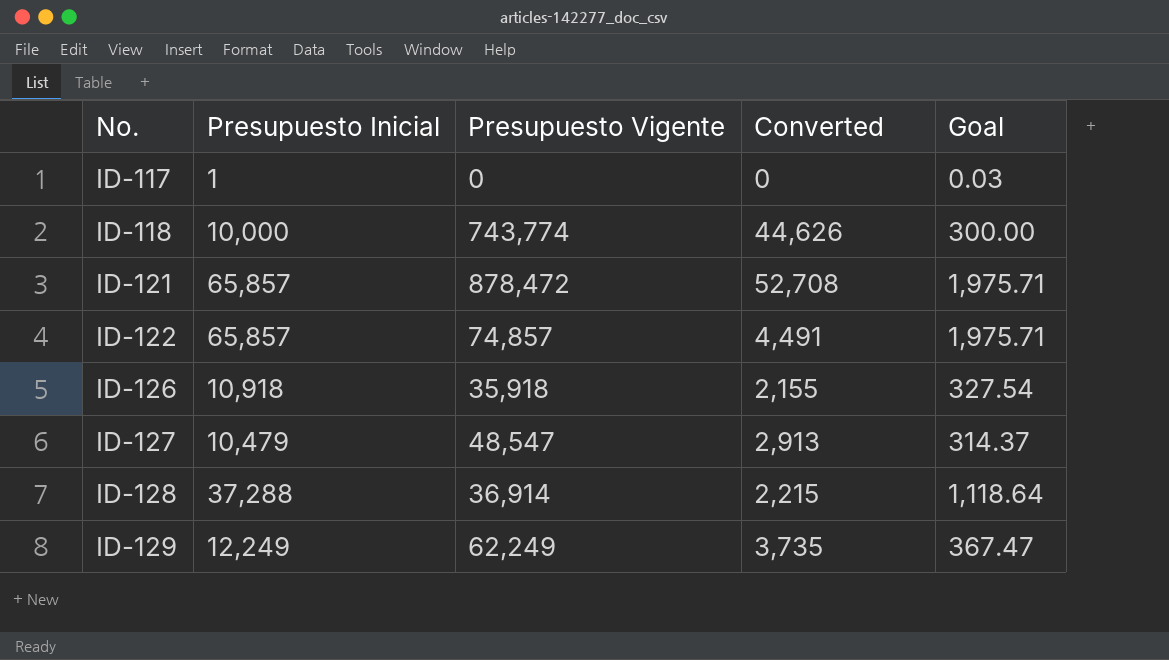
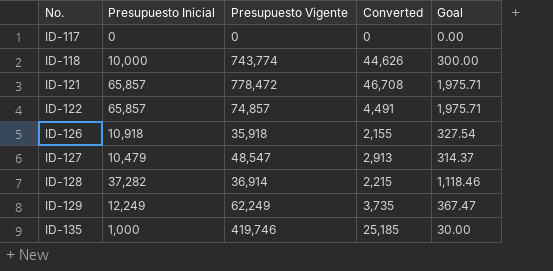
ID-117 | Presupuesto Inicial: 1 -> 0
ID-117 | Goal: 0.03 -> 0.00
ID-121 | Presupuesto Vigente: 878,472 -> 778,472
ID-121 | Converted: 52,708 -> 46,708
ID-128 | Presupuesto Inicial: 37,288 -> 37,282
ID-128 | Goal: 1,118.64 -> 1,118.46
row ID-135: none -> 1,000 | 419,746 | 25,185 | 30.00

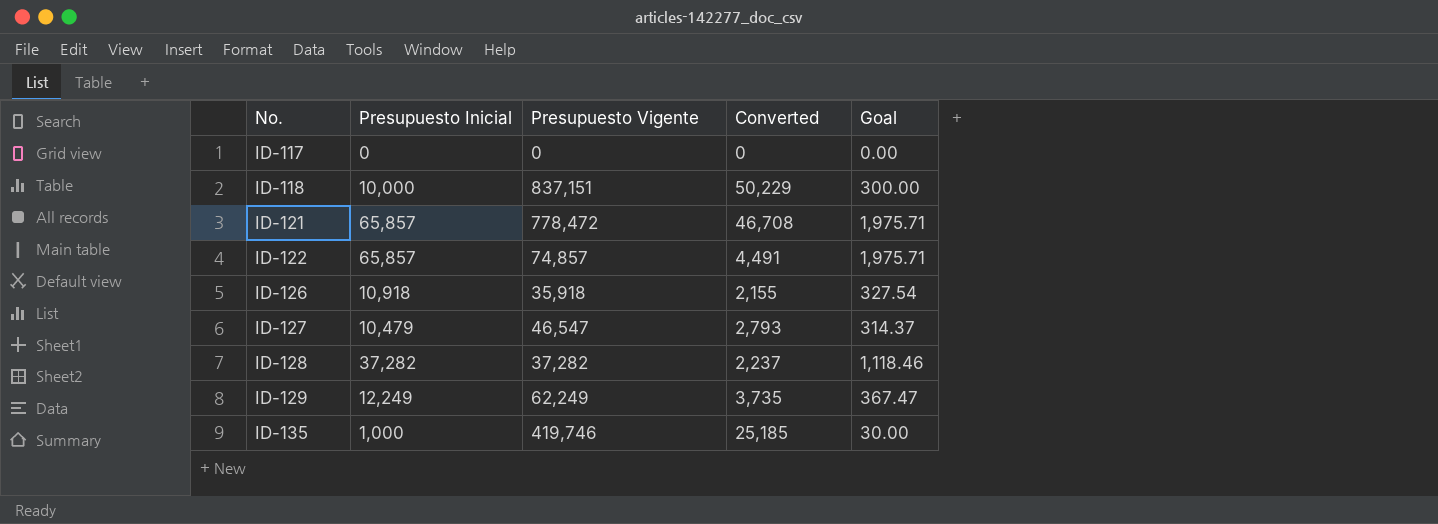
ID-118 | Presupuesto Vigente: 743,774 -> 837,151
ID-118 | Converted: 44,626 -> 50,229
ID-127 | Presupuesto Vigente: 48,547 -> 46,547
ID-127 | Converted: 2,913 -> 2,793
ID-128 | Presupuesto Vigente: 36,914 -> 37,282
ID-128 | Converted: 2,215 -> 2,237

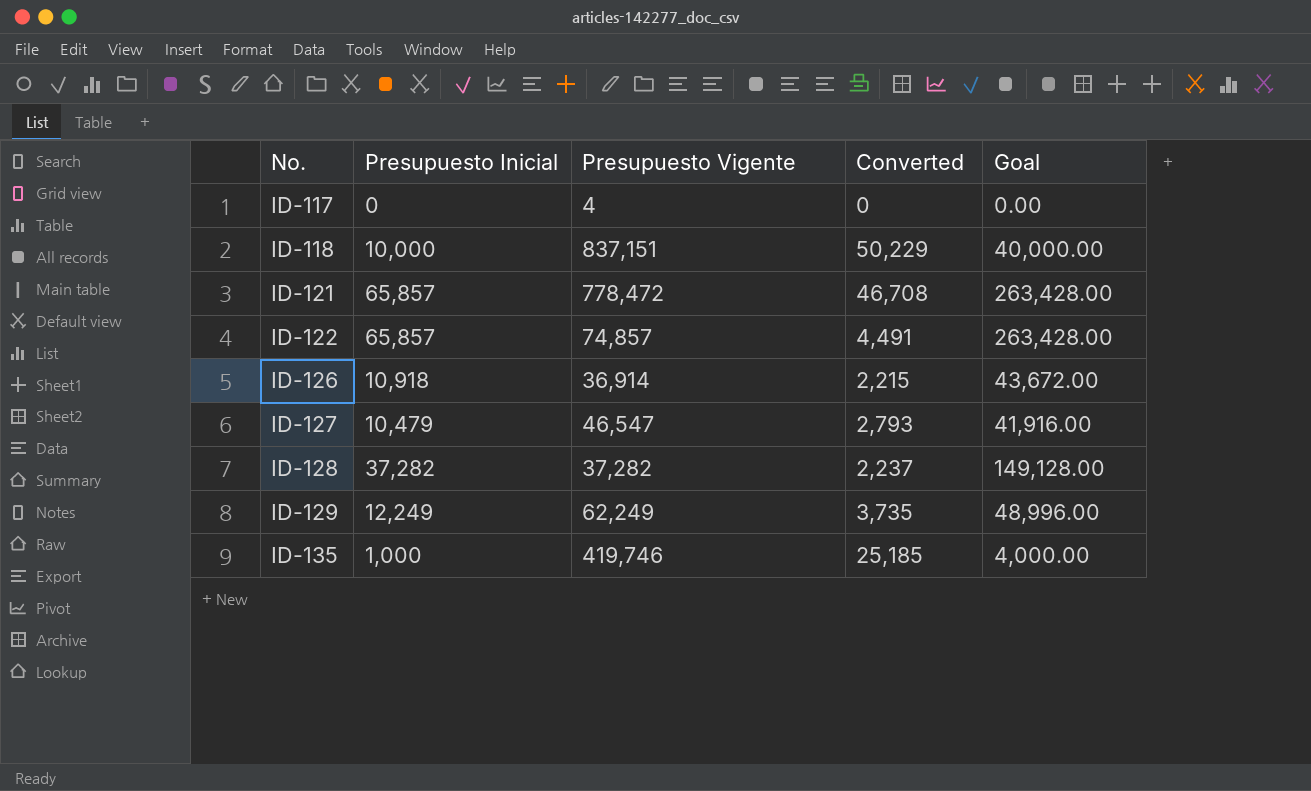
column Goal | formula: [Presupuesto Inicial] * 0.03 -> [Presupuesto Inicial] * 4
ID-117 | Presupuesto Vigente: 0 -> 4
ID-126 | Presupuesto Vigente: 35,918 -> 36,914
ID-126 | Converted: 2,155 -> 2,215

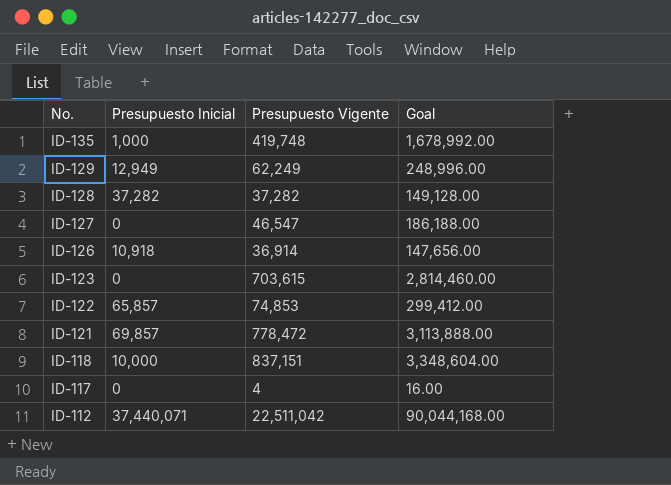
row order: No. ascending -> No. descending
column Converted | formula: [Presupuesto Vigente] * 0.06 -> none
column Goal | formula: [Presupuesto Inicial] * 4 -> [Presupuesto Vigente] * 4
ID-135 | Presupuesto Vigente: 419,746 -> 419,748
ID-129 | Presupuesto Inicial: 12,249 -> 12,949
ID-127 | Presupuesto Inicial: 10,479 -> 0
row ID-123: none -> 0 | 703,615 | 2,814,460.00
ID-122 | Presupuesto Vigente: 74,857 -> 74,853
ID-121 | Presupuesto Inicial: 65,857 -> 69,857
row ID-112: none -> 37,440,071 | 22,511,042 | 90,044,168.00

